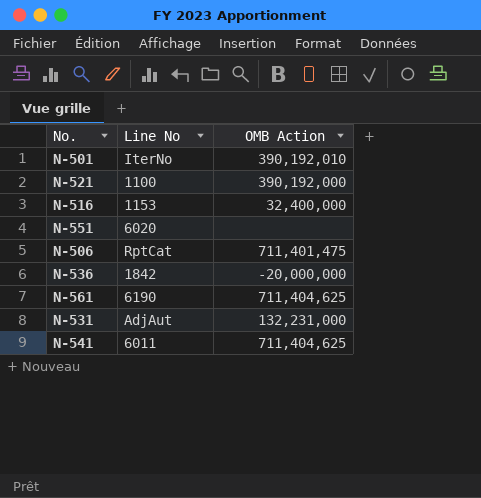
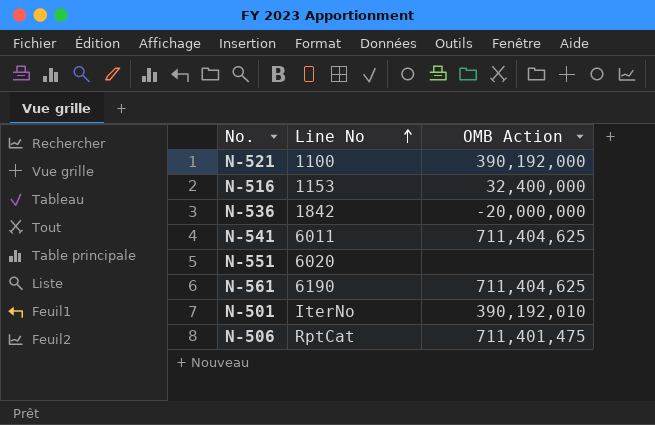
row order: none -> Line No ascending
row N-531: AdjAut | 132,231,000 -> none

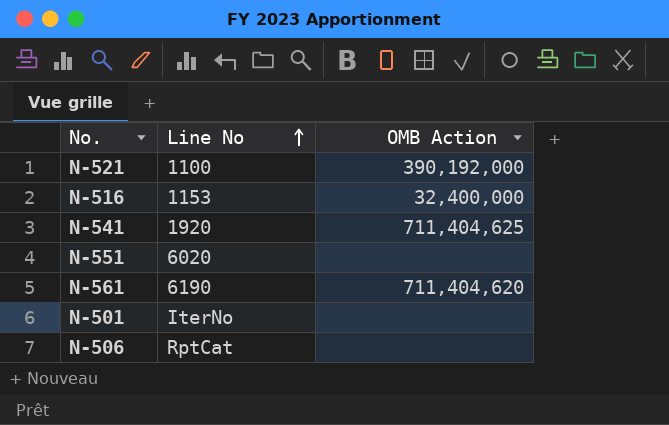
row N-536: 1842 | -20,000,000 -> none
N-541 | Line No: 6011 -> 1920
N-561 | OMB Action: 711,404,625 -> 711,404,620
N-501 | OMB Action: 390,192,010 -> none
N-506 | OMB Action: 711,401,475 -> none

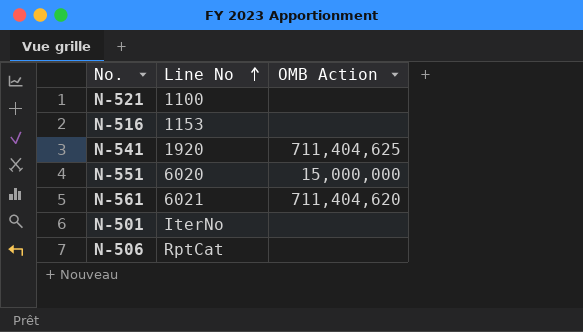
N-521 | OMB Action: 390,192,000 -> none
N-516 | OMB Action: 32,400,000 -> none
N-551 | OMB Action: none -> 15,000,000
N-561 | Line No: 6190 -> 6021

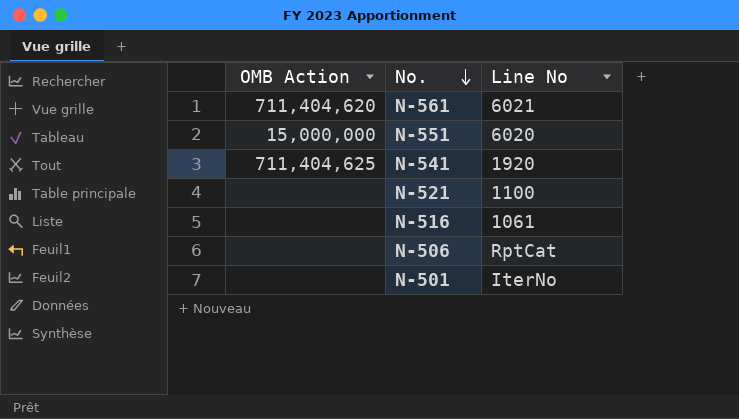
row order: Line No ascending -> No. descending
column OMB Action | position: 3 -> 1
N-516 | Line No: 1153 -> 1061

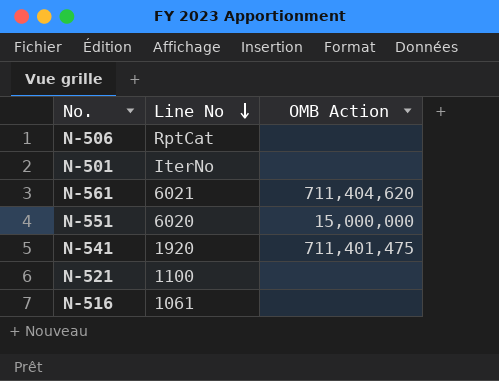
row order: No. descending -> Line No descending
column OMB Action | position: 1 -> 3
N-541 | OMB Action: 711,404,625 -> 711,401,475

